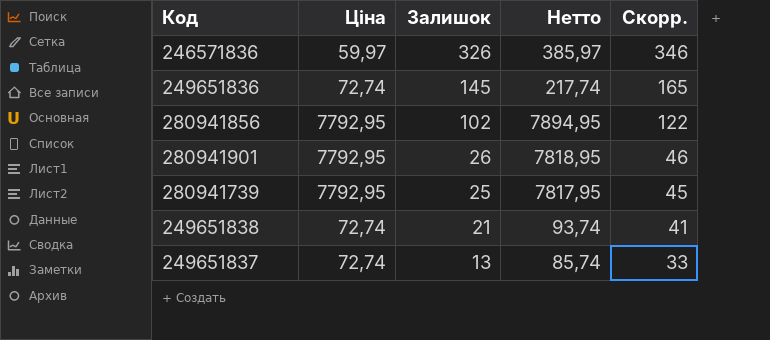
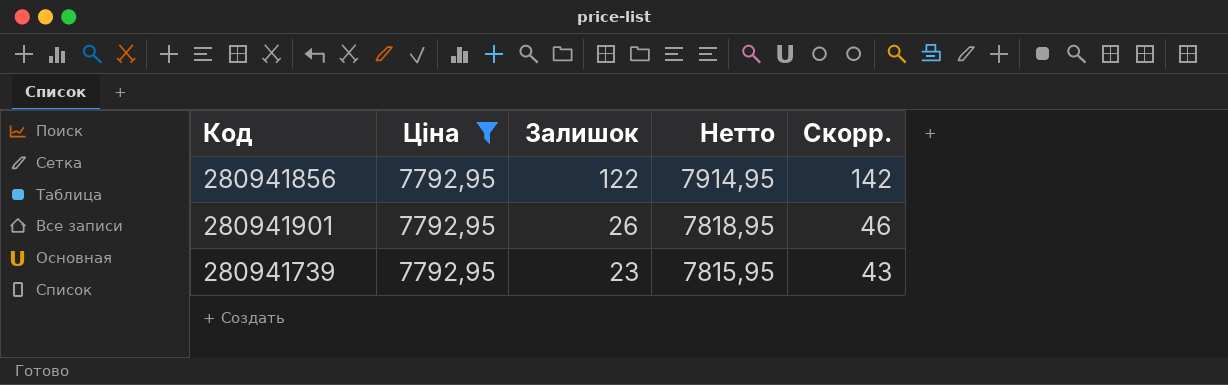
filter: none -> Ціна = 7792,95
280941856 | Залишок: 102 -> 122
280941856 | Нетто: 7894,95 -> 7914,95
280941856 | Скорр.: 122 -> 142
280941739 | Залишок: 25 -> 23
280941739 | Нетто: 7817,95 -> 7815,95
280941739 | Скорр.: 45 -> 43

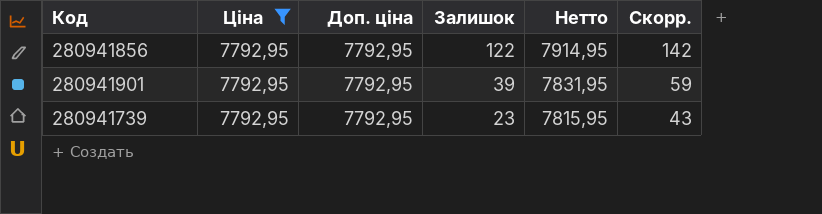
column Доп. ціна | position: none -> 3
280941901 | Залишок: 26 -> 39
280941901 | Нетто: 7818,95 -> 7831,95
280941901 | Скорр.: 46 -> 59

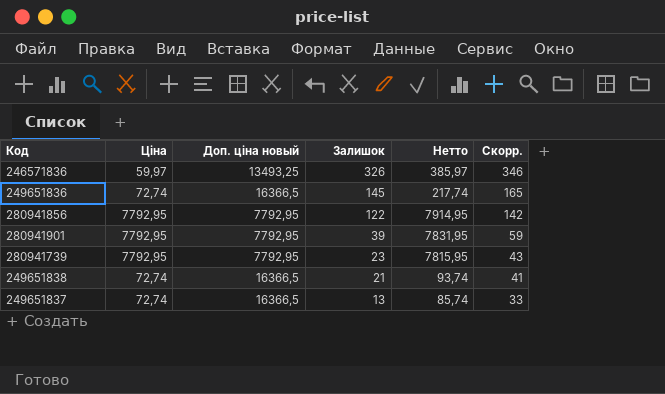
filter: Ціна = 7792,95 -> none
column name: Доп. ціна -> Доп. ціна новый

